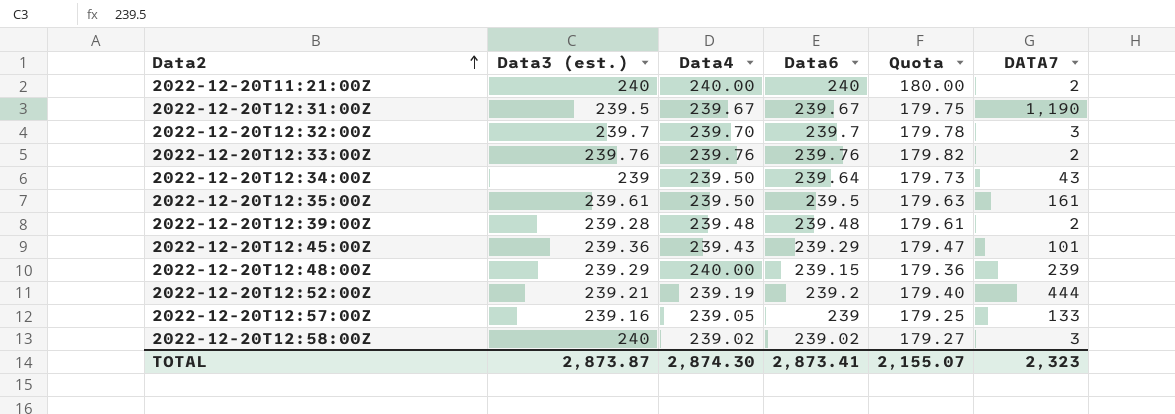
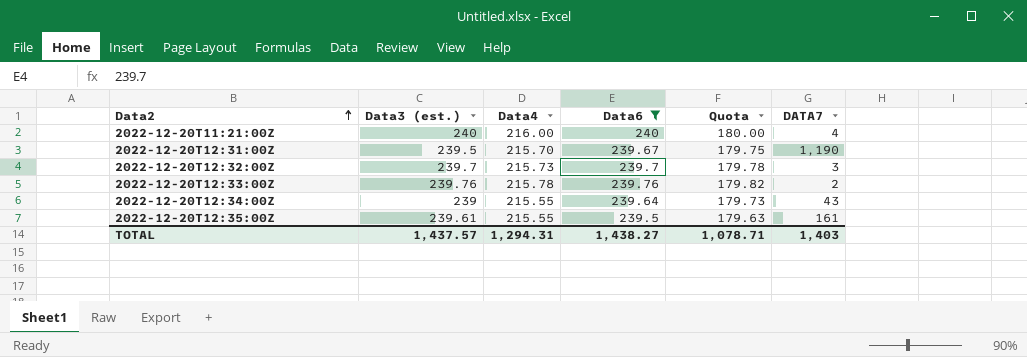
filter: none -> Data6 >= 239.5
2022-12-20T11:21:00Z | Data4: 240.00 -> 216.00
2022-12-20T11:21:00Z | DATA7: 2 -> 4
2022-12-20T12:31:00Z | Data4: 239.67 -> 215.70
2022-12-20T12:32:00Z | Data4: 239.70 -> 215.73
2022-12-20T12:33:00Z | Data4: 239.76 -> 215.78
2022-12-20T12:34:00Z | Data4: 239.50 -> 215.55
2022-12-20T12:35:00Z | Data4: 239.50 -> 215.55
TOTAL | Data3 (est.): 2,873.87 -> 1,437.57
TOTAL | Data4: 2,874.30 -> 1,294.31
TOTAL | Data6: 2,873.41 -> 1,438.27
TOTAL | Quota: 2,155.07 -> 1,078.71
TOTAL | DATA7: 2,323 -> 1,403

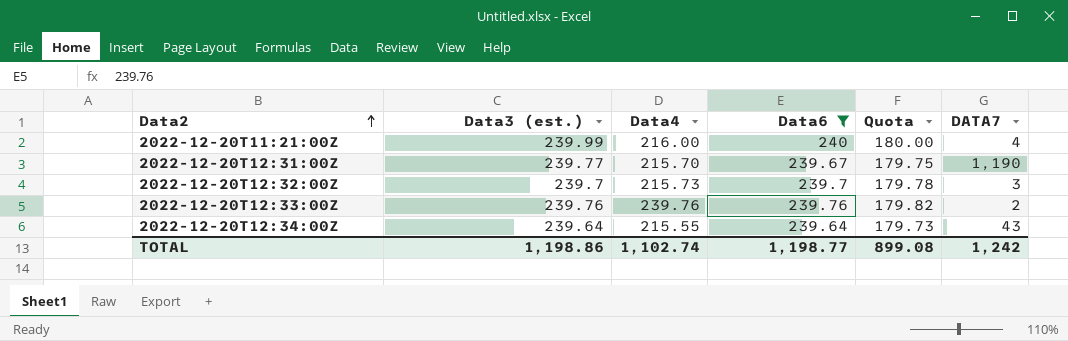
row 2022-12-20T12:35:00Z: 239.61 | 215.55 | 239.5 | 179.63 | 161 -> none
2022-12-20T11:21:00Z | Data3 (est.): 240 -> 239.99
2022-12-20T12:31:00Z | Data3 (est.): 239.5 -> 239.77
2022-12-20T12:33:00Z | Data4: 215.78 -> 239.76
2022-12-20T12:34:00Z | Data3 (est.): 239 -> 239.64
TOTAL | Data3 (est.): 1,437.57 -> 1,198.86
TOTAL | Data4: 1,294.31 -> 1,102.74
TOTAL | Data6: 1,438.27 -> 1,198.77
TOTAL | Quota: 1,078.71 -> 899.08
TOTAL | DATA7: 1,403 -> 1,242

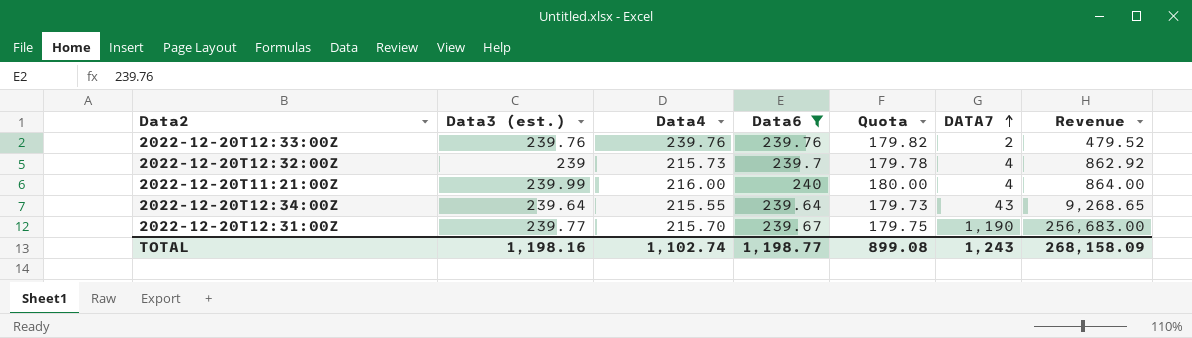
row order: Data2 ascending -> DATA7 ascending
column Revenue | formula: none -> [Data4] * [DATA7]
2022-12-20T12:32:00Z | Data3 (est.): 239.7 -> 239
2022-12-20T12:32:00Z | DATA7: 3 -> 4
TOTAL | Data3 (est.): 1,198.86 -> 1,198.16
TOTAL | DATA7: 1,242 -> 1,243

